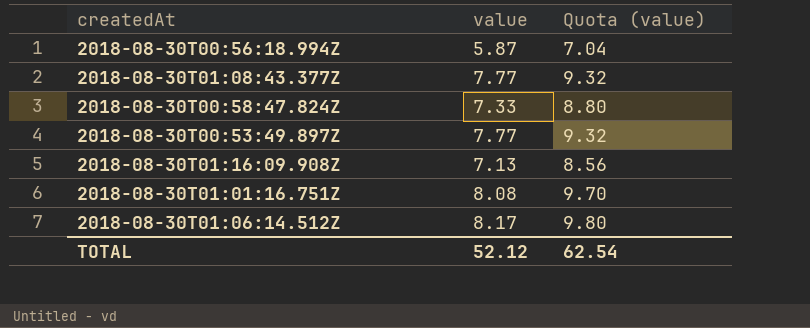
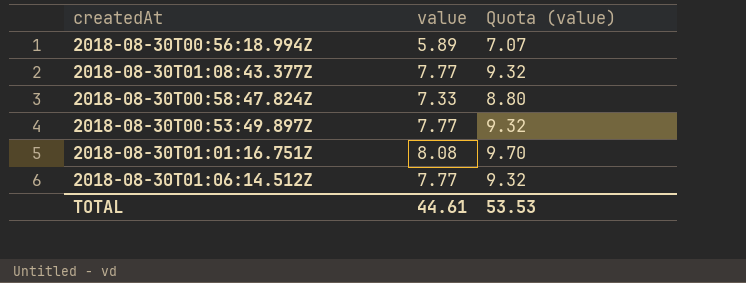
row 2018-08-30T01:16:09.908Z: 7.13 | 8.56 -> none
2018-08-30T00:56:18.994Z | value: 5.87 -> 5.89
2018-08-30T00:56:18.994Z | Quota (value): 7.04 -> 7.07
2018-08-30T01:06:14.512Z | value: 8.17 -> 7.77
2018-08-30T01:06:14.512Z | Quota (value): 9.80 -> 9.32
TOTAL | value: 52.12 -> 44.61
TOTAL | Quota (value): 62.54 -> 53.53

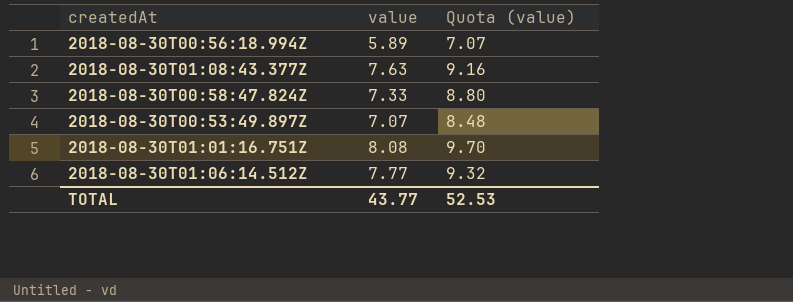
2018-08-30T01:08:43.377Z | value: 7.77 -> 7.63
2018-08-30T01:08:43.377Z | Quota (value): 9.32 -> 9.16
2018-08-30T00:53:49.897Z | value: 7.77 -> 7.07
2018-08-30T00:53:49.897Z | Quota (value): 9.32 -> 8.48
TOTAL | value: 44.61 -> 43.77
TOTAL | Quota (value): 53.53 -> 52.53

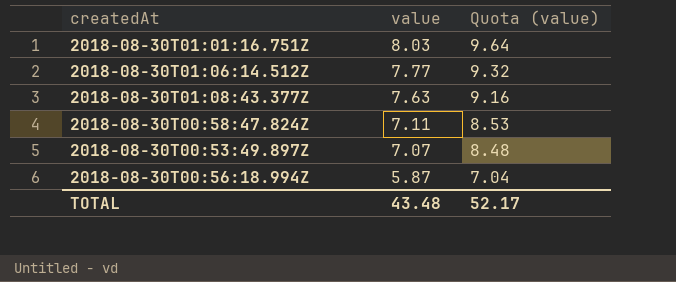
row order: none -> value descending
2018-08-30T01:01:16.751Z | value: 8.08 -> 8.03
2018-08-30T01:01:16.751Z | Quota (value): 9.70 -> 9.64
2018-08-30T00:58:47.824Z | value: 7.33 -> 7.11
2018-08-30T00:58:47.824Z | Quota (value): 8.80 -> 8.53
2018-08-30T00:56:18.994Z | value: 5.89 -> 5.87
2018-08-30T00:56:18.994Z | Quota (value): 7.07 -> 7.04
TOTAL | value: 43.77 -> 43.48
TOTAL | Quota (value): 52.53 -> 52.17

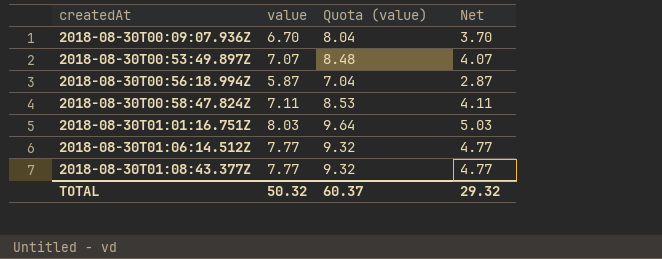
row order: value descending -> createdAt ascending
column Net | formula: none -> [value] - 3
row 2018-08-30T00:09:07.936Z: none -> 6.70 | 8.04 | 3.70
2018-08-30T01:08:43.377Z | value: 7.63 -> 7.77
2018-08-30T01:08:43.377Z | Quota (value): 9.16 -> 9.32
TOTAL | value: 43.48 -> 50.32
TOTAL | Quota (value): 52.17 -> 60.37

